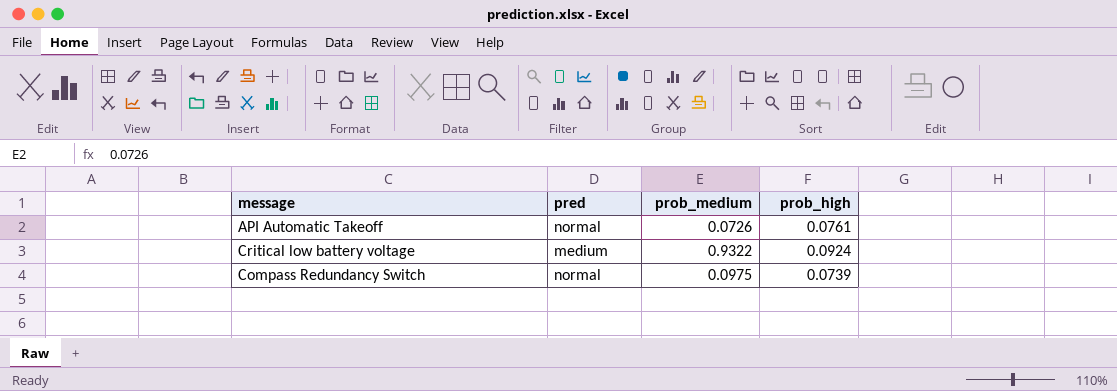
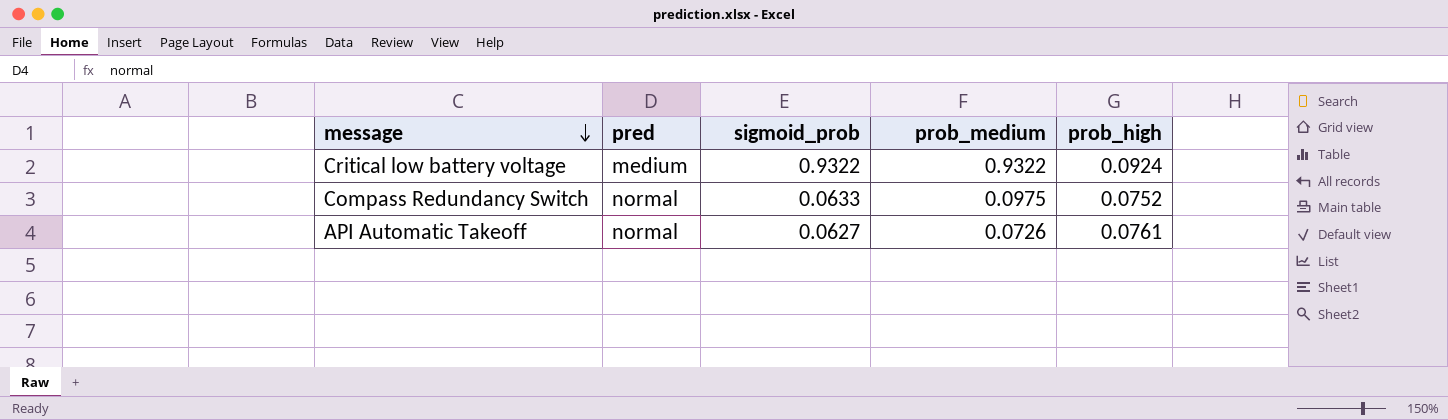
row order: none -> message descending
column sigmoid_prob | position: none -> 3
Compass Redundancy Switch | prob_high: 0.0739 -> 0.0752

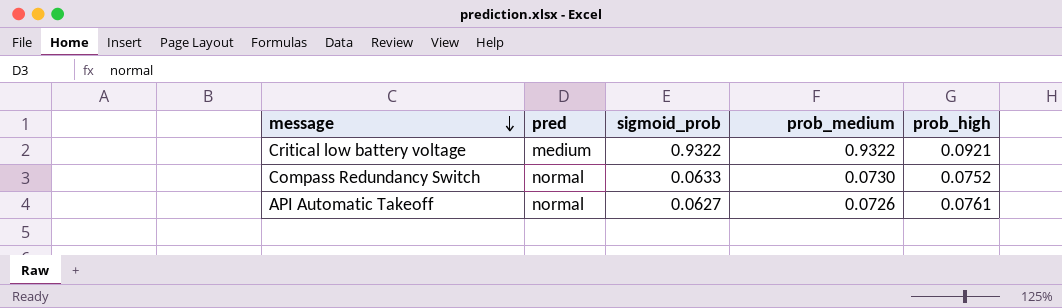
Critical low battery voltage | prob_high: 0.0924 -> 0.0921
Compass Redundancy Switch | prob_medium: 0.0975 -> 0.0730

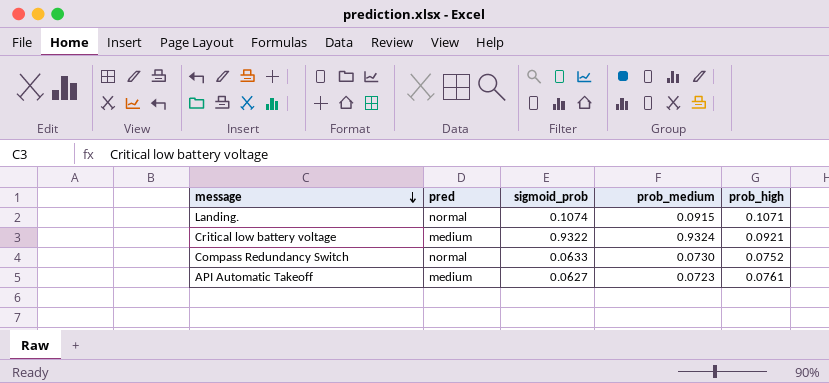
row Landing.: none -> normal | 0.1074 | 0.0915 | 0.1071
Critical low battery voltage | prob_medium: 0.9322 -> 0.9324
API Automatic Takeoff | pred: normal -> medium
API Automatic Takeoff | prob_medium: 0.0726 -> 0.0723

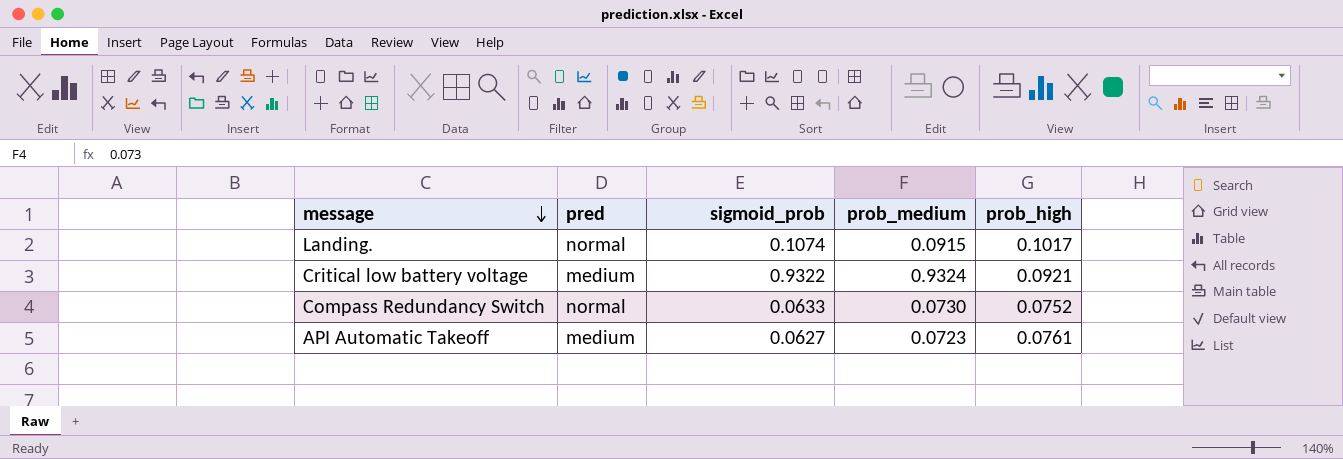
Landing. | prob_high: 0.1071 -> 0.1017

